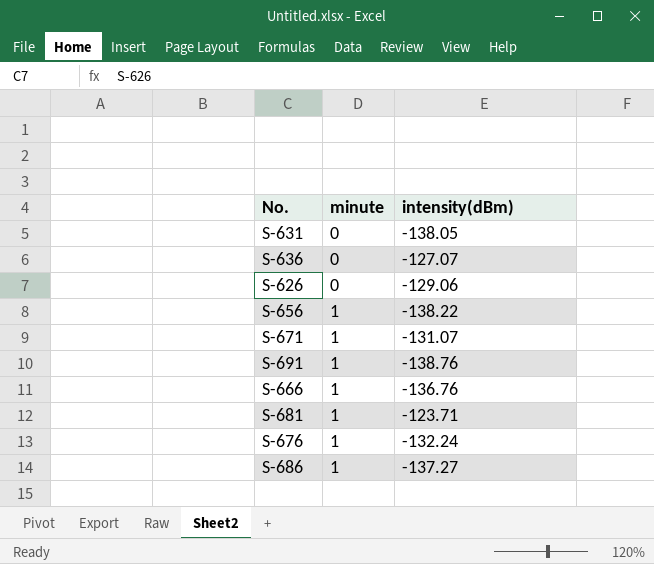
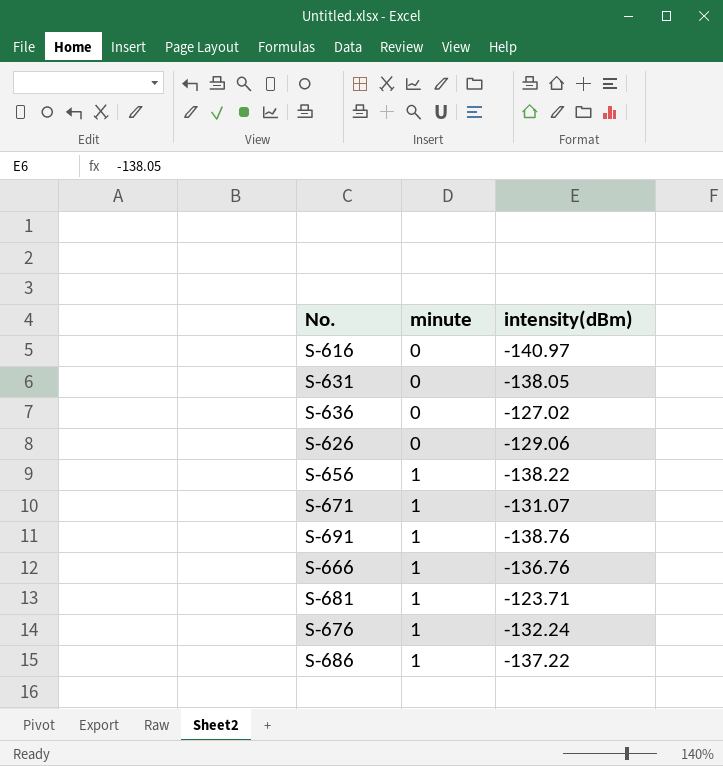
row S-616: none -> 0 | -140.97
S-636 | intensity(dBm): -127.07 -> -127.02
S-686 | intensity(dBm): -137.27 -> -137.22

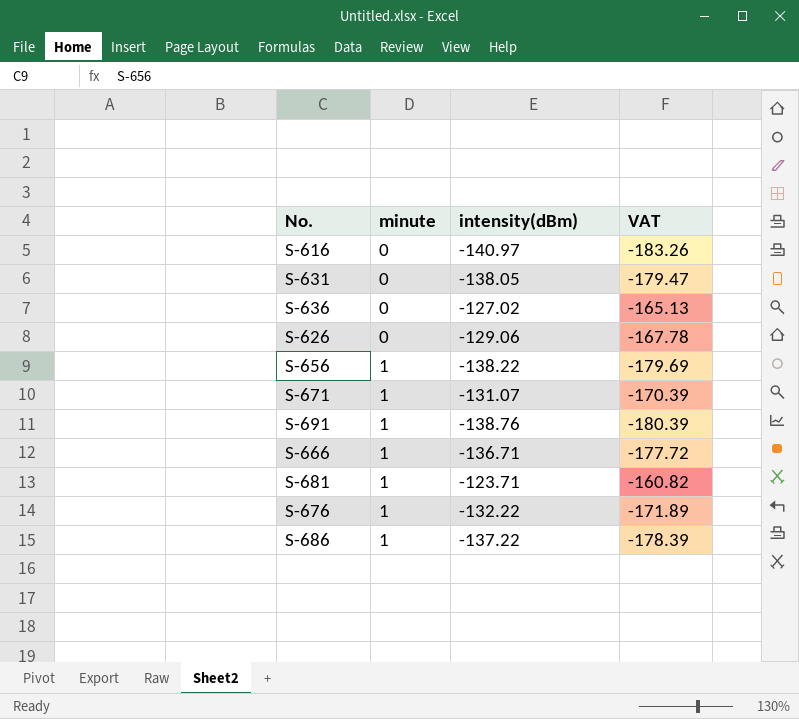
column VAT | formula: none -> [intensity(dBm)] * 1.3
S-666 | intensity(dBm): -136.76 -> -136.71
S-676 | intensity(dBm): -132.24 -> -132.22

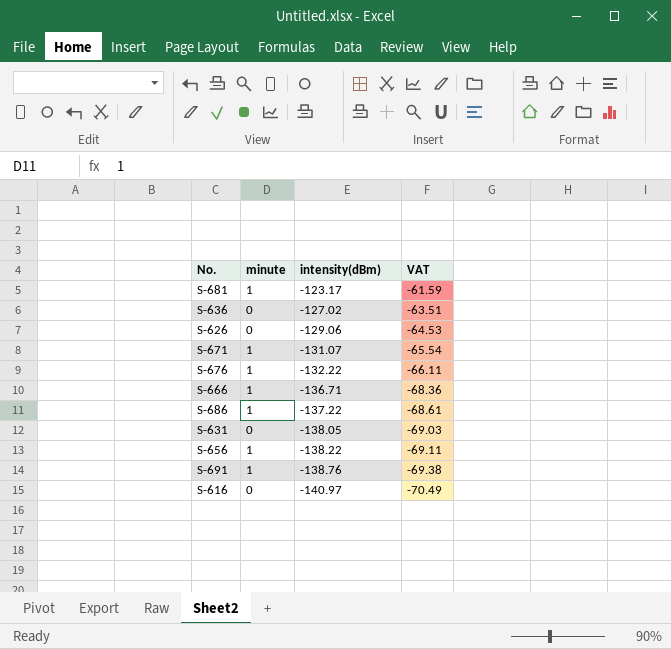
row order: minute ascending -> intensity(dBm) descending
column VAT | formula: [intensity(dBm)] * 1.3 -> [intensity(dBm)] * 0.5
S-681 | intensity(dBm): -123.71 -> -123.17

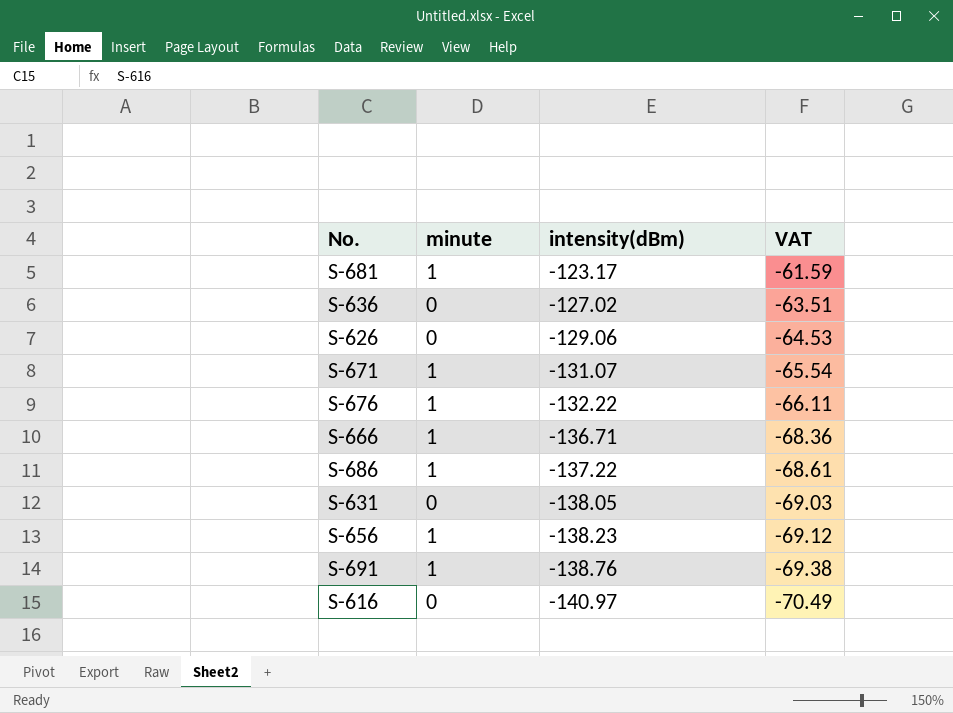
S-656 | intensity(dBm): -138.22 -> -138.23
S-656 | VAT: -69.11 -> -69.12

